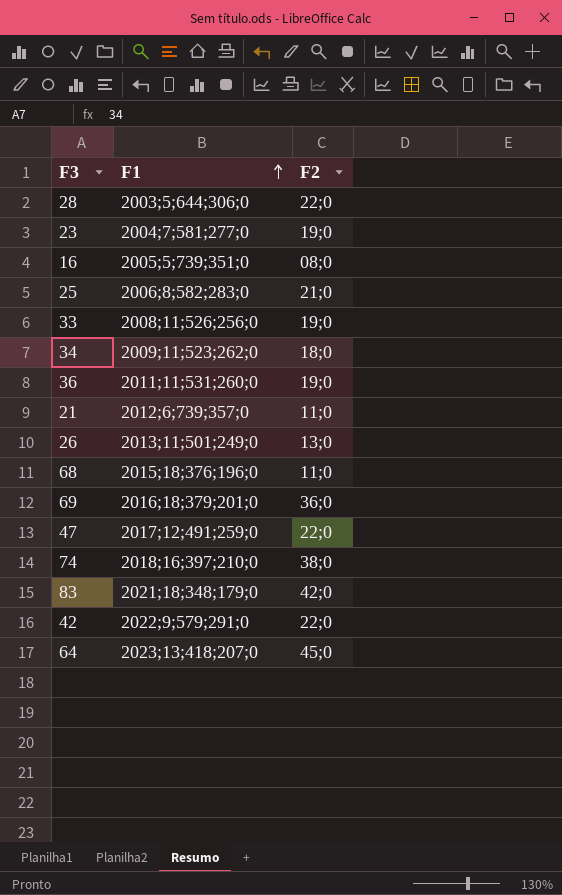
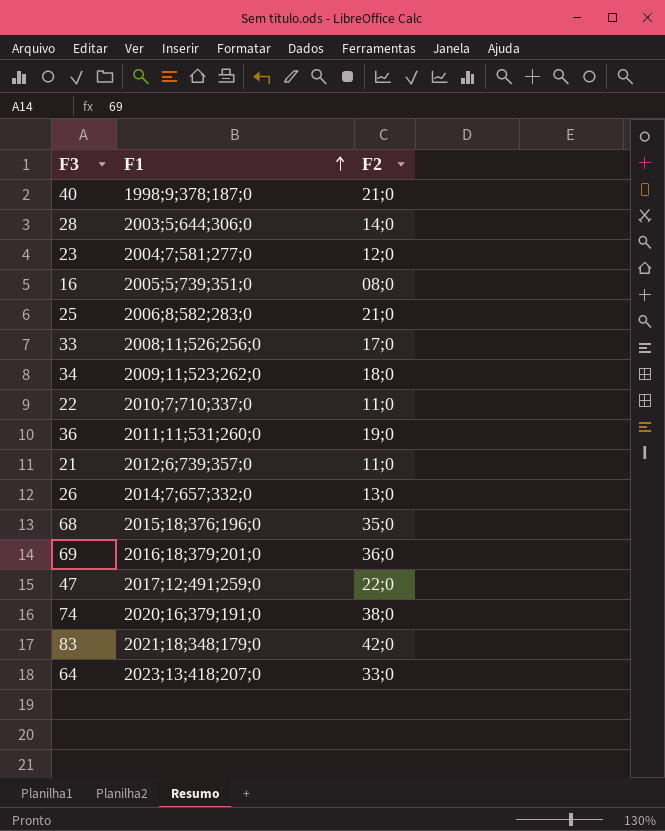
row 42: 2022;9;579;291;0 | 22;0 -> none
row 40: none -> 1998;9;378;187;0 | 21;0
28 | F2: 22;0 -> 14;0
23 | F2: 19;0 -> 12;0
33 | F2: 19;0 -> 17;0
row 22: none -> 2010;7;710;337;0 | 11;0
26 | F1: 2013;11;501;249;0 -> 2014;7;657;332;0
68 | F2: 11;0 -> 35;0
74 | F1: 2018;16;397;210;0 -> 2020;16;379;191;0
64 | F2: 45;0 -> 33;0

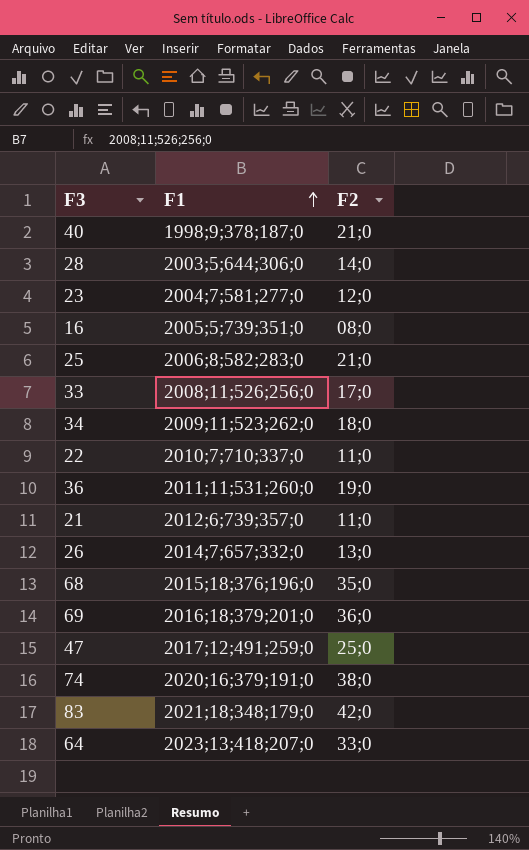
47 | F2: 22;0 -> 25;0

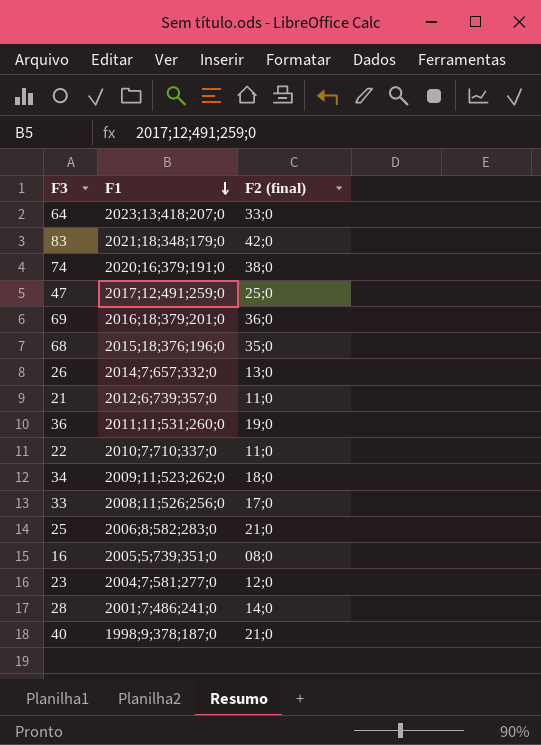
row order: F1 ascending -> F1 descending
column name: F2 -> F2 (final)
28 | F1: 2003;5;644;306;0 -> 2001;7;486;241;0

